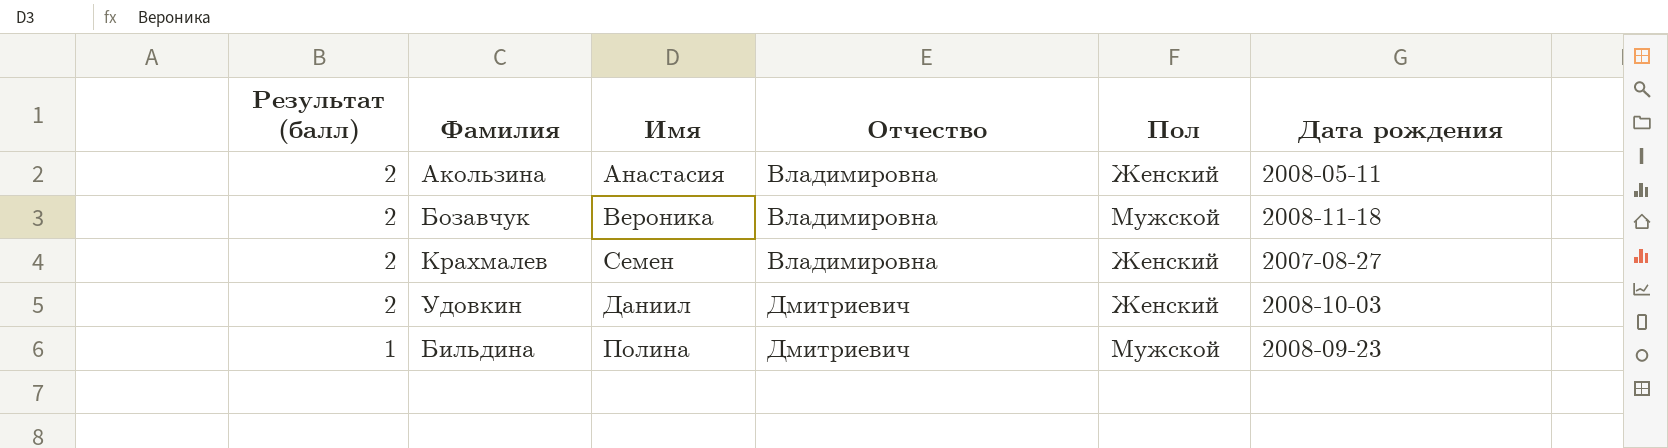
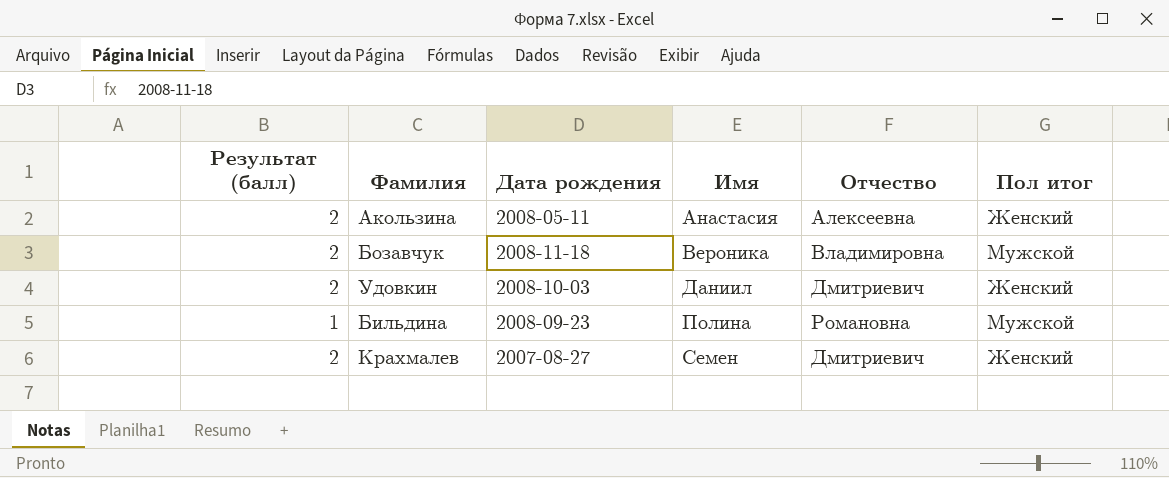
row order: Результат (балл) descending -> Имя ascending
column Дата рождения | position: 6 -> 3
column name: Пол -> Пол итог
Акользина | Отчество: Владимировна -> Алексеевна
Бильдина | Отчество: Дмитриевич -> Романовна
Крахмалев | Отчество: Владимировна -> Дмитриевич

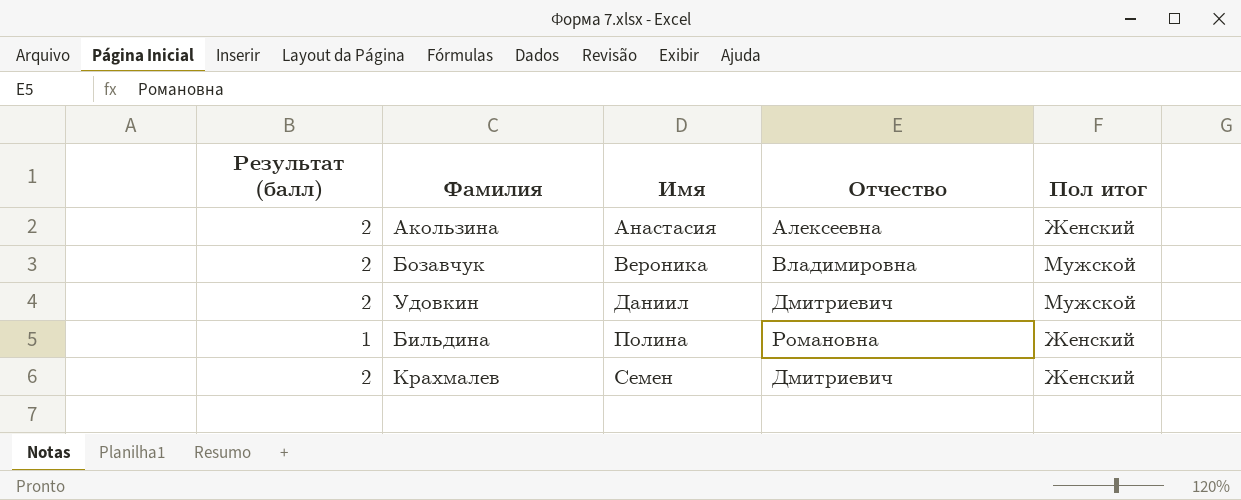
column Дата рождения | position: 3 -> none
Удовкин | Пол итог: Женский -> Мужской
Бильдина | Пол итог: Мужской -> Женский

